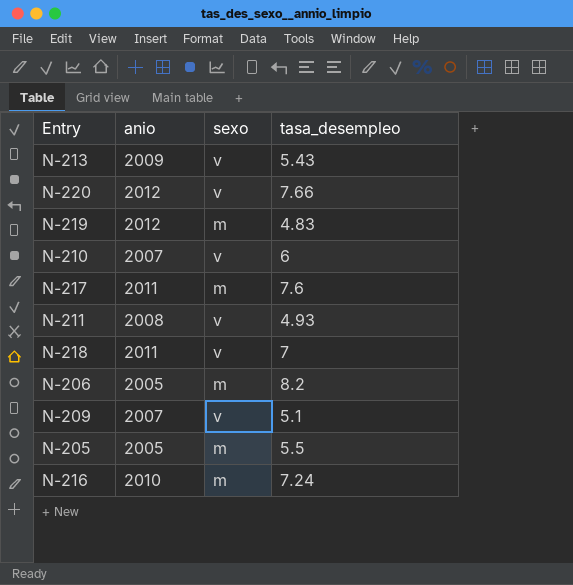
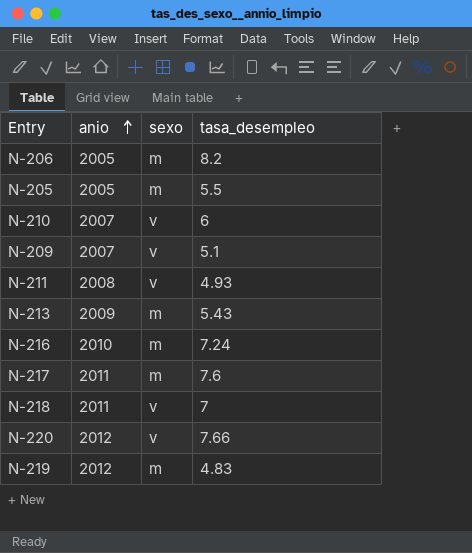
row order: none -> anio ascending
N-213 | sexo: v -> m

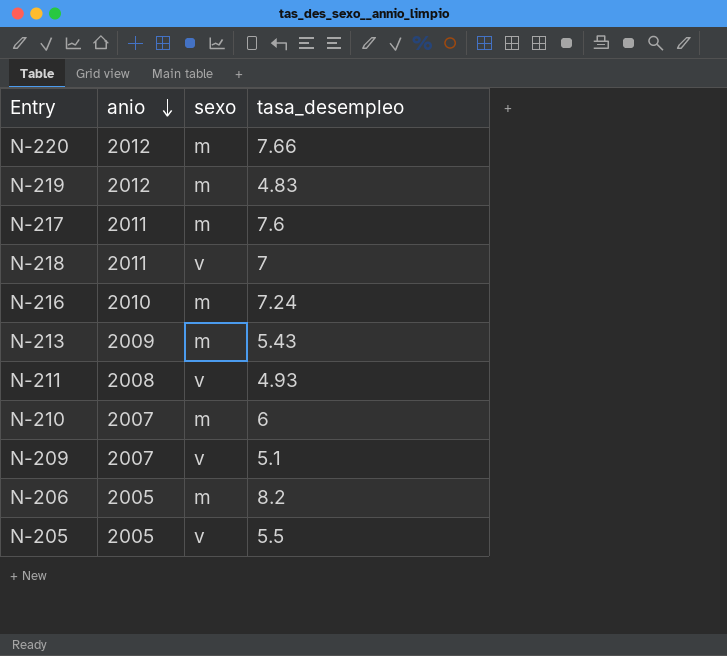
row order: anio ascending -> anio descending
N-220 | sexo: v -> m
N-210 | sexo: v -> m
N-205 | sexo: m -> v

